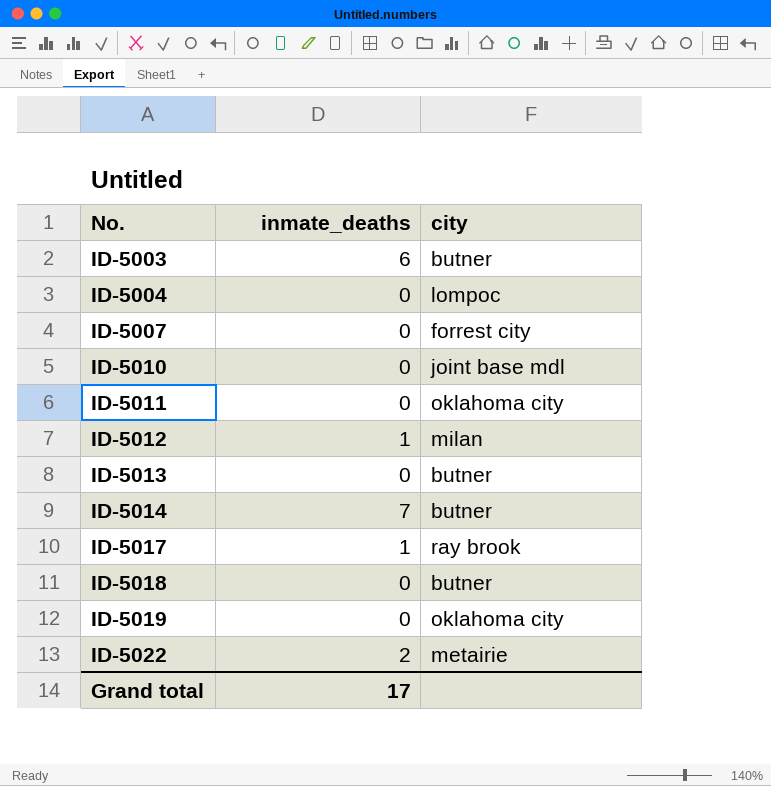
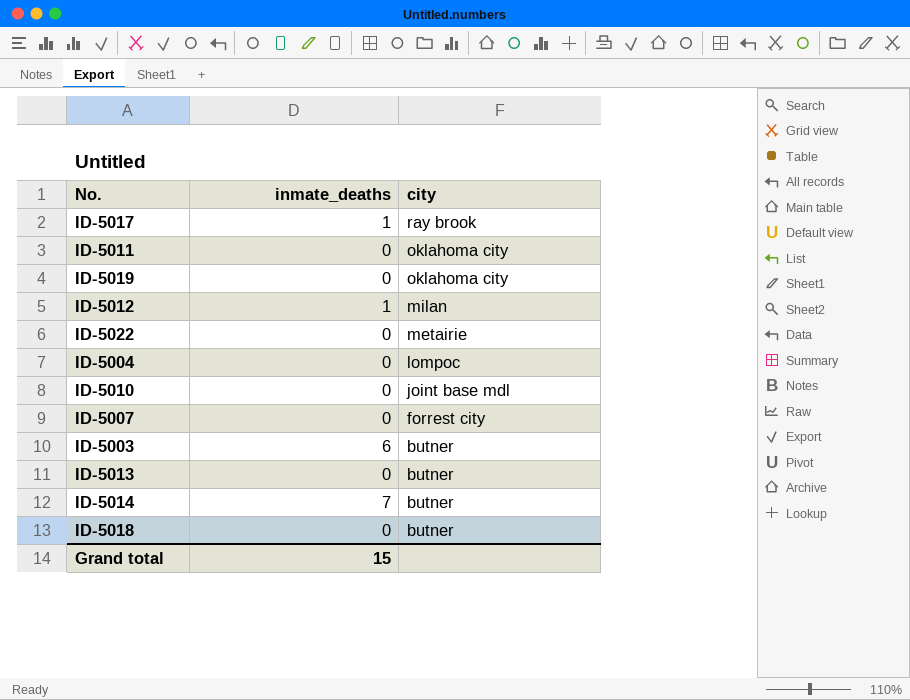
row order: No. ascending -> city descending
ID-5022 | inmate_deaths: 2 -> 0
Grand total | inmate_deaths: 17 -> 15

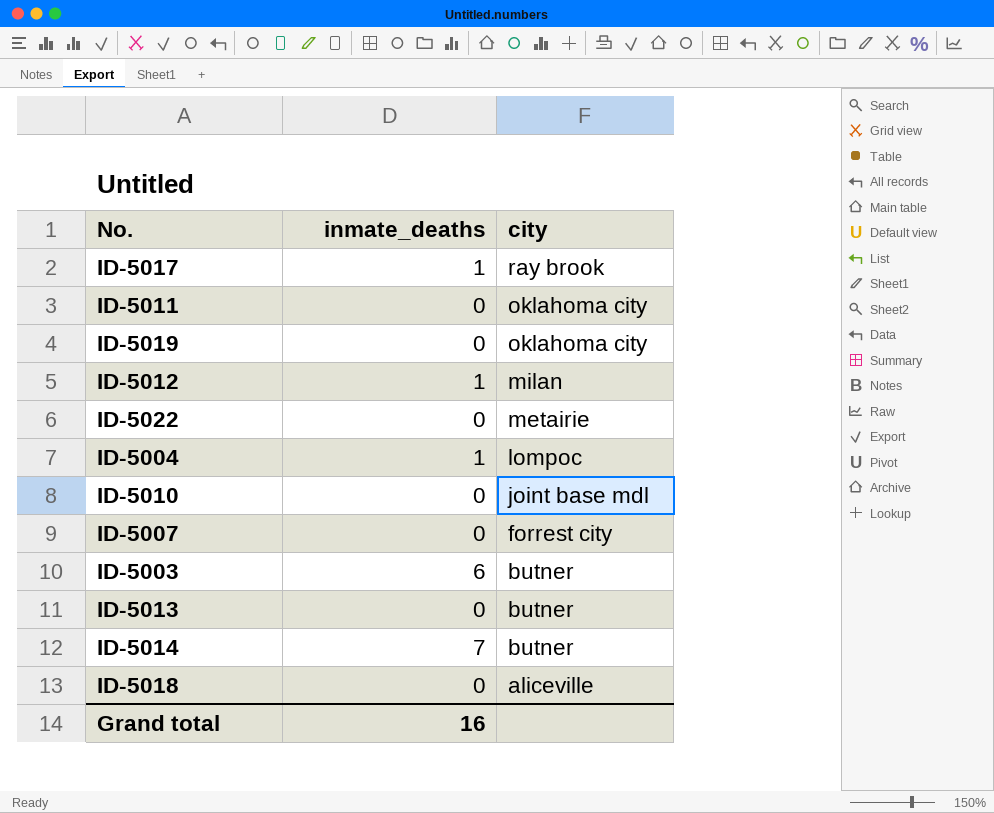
ID-5004 | inmate_deaths: 0 -> 1
ID-5018 | city: butner -> aliceville
Grand total | inmate_deaths: 15 -> 16

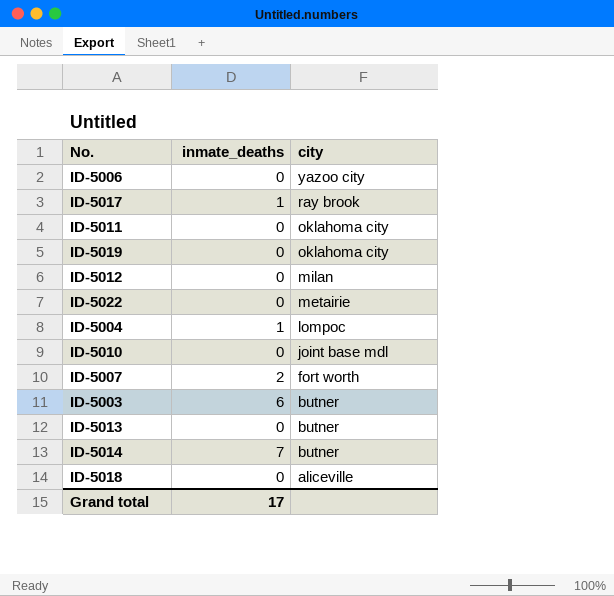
row ID-5006: none -> 0 | yazoo city
ID-5012 | inmate_deaths: 1 -> 0
ID-5007 | inmate_deaths: 0 -> 2
ID-5007 | city: forrest city -> fort worth
Grand total | inmate_deaths: 16 -> 17

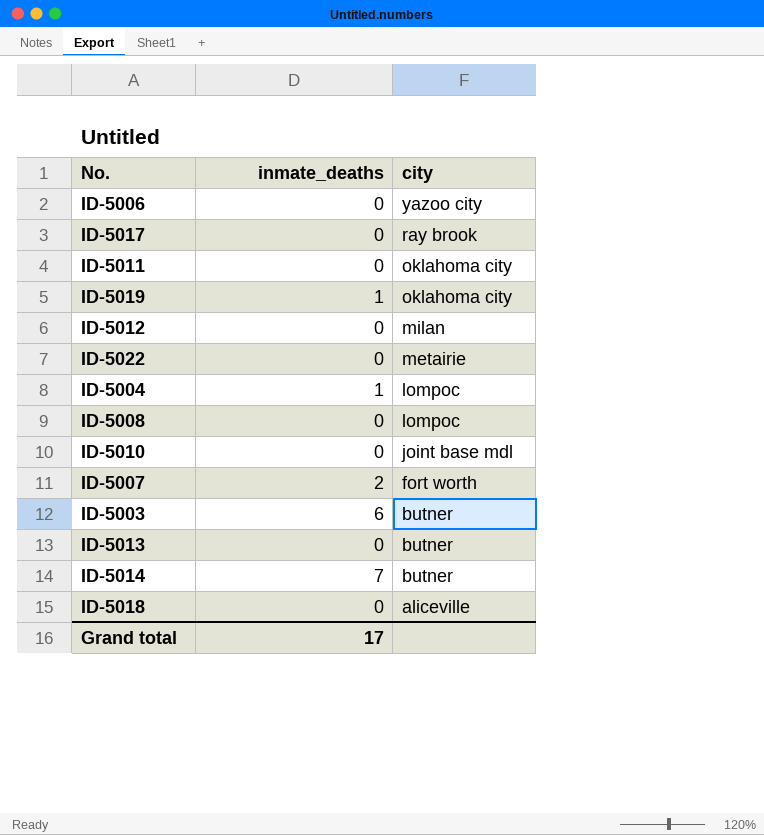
ID-5017 | inmate_deaths: 1 -> 0
ID-5019 | inmate_deaths: 0 -> 1
row ID-5008: none -> 0 | lompoc

